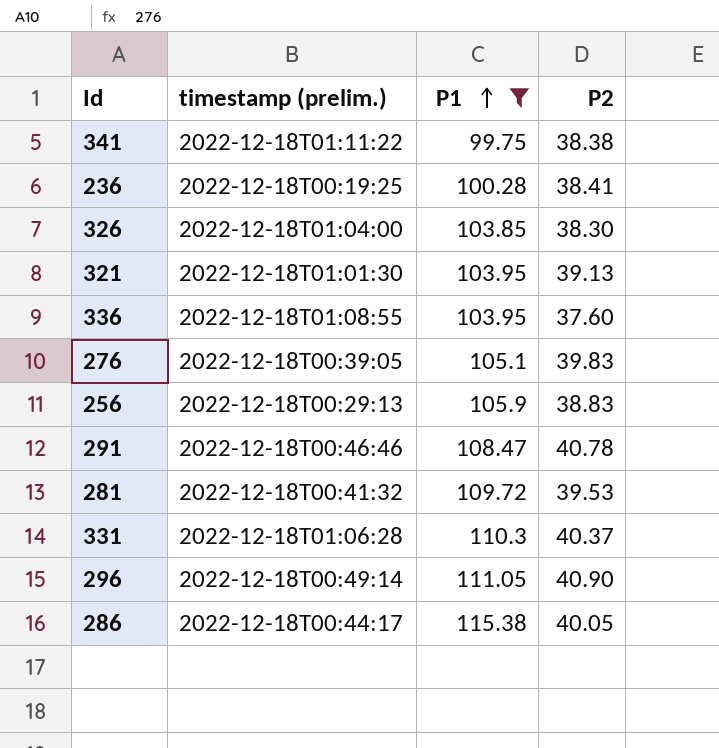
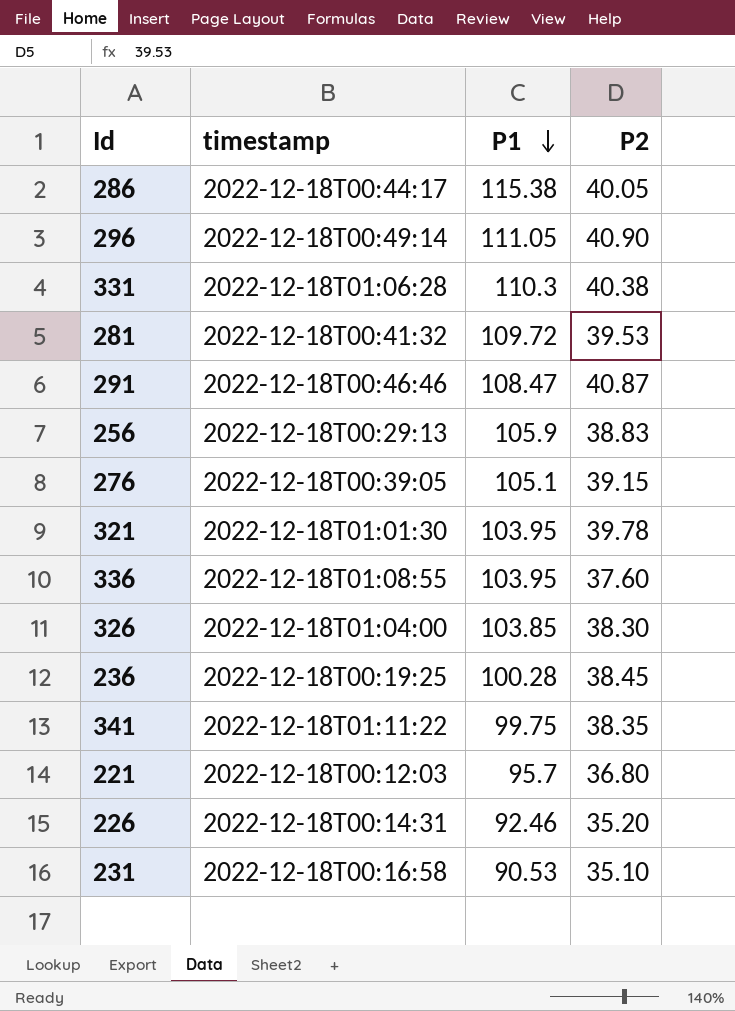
filter: P1 >= 99.75 -> none
row order: P1 ascending -> P1 descending
column name: timestamp (prelim.) -> timestamp
331 | P2: 40.37 -> 40.38
291 | P2: 40.78 -> 40.87
276 | P2: 39.83 -> 39.15
321 | P2: 39.13 -> 39.78
236 | P2: 38.41 -> 38.45
341 | P2: 38.38 -> 38.35

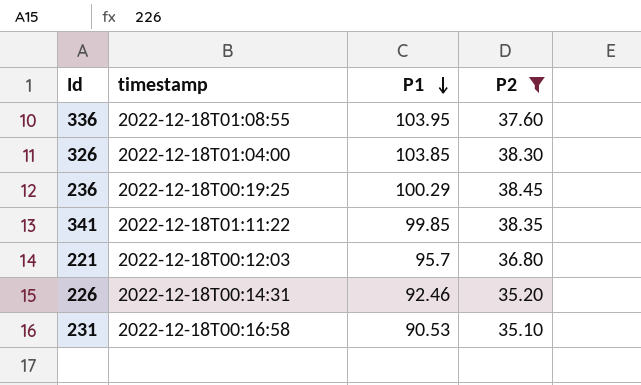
filter: none -> P2 <= 38.45
236 | P1: 100.28 -> 100.29
341 | P1: 99.75 -> 99.85

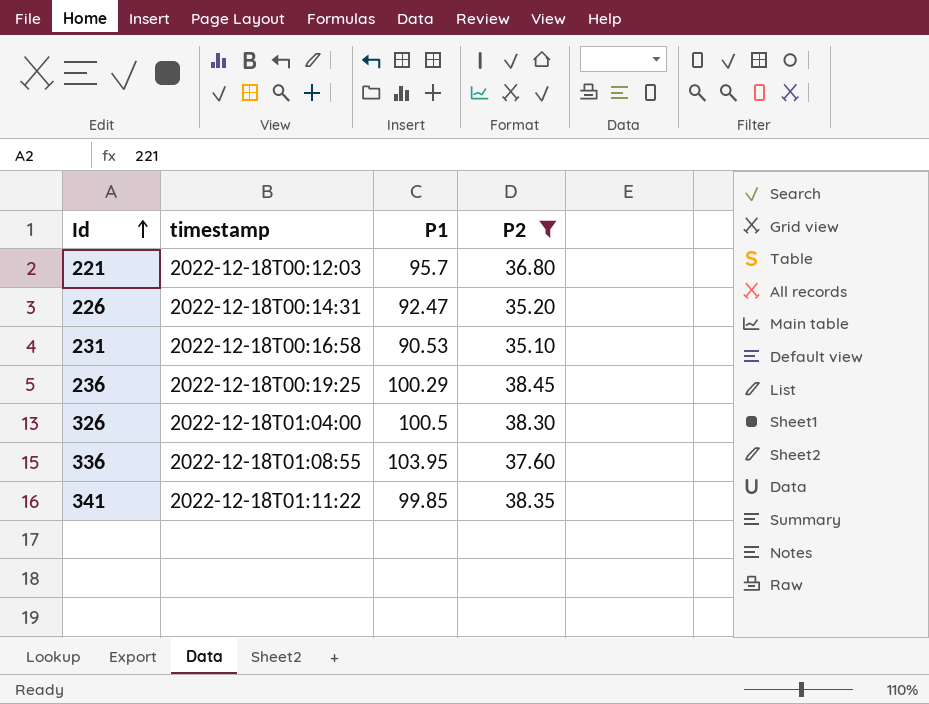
row order: P1 descending -> Id ascending
226 | P1: 92.46 -> 92.47
326 | P1: 103.85 -> 100.5

